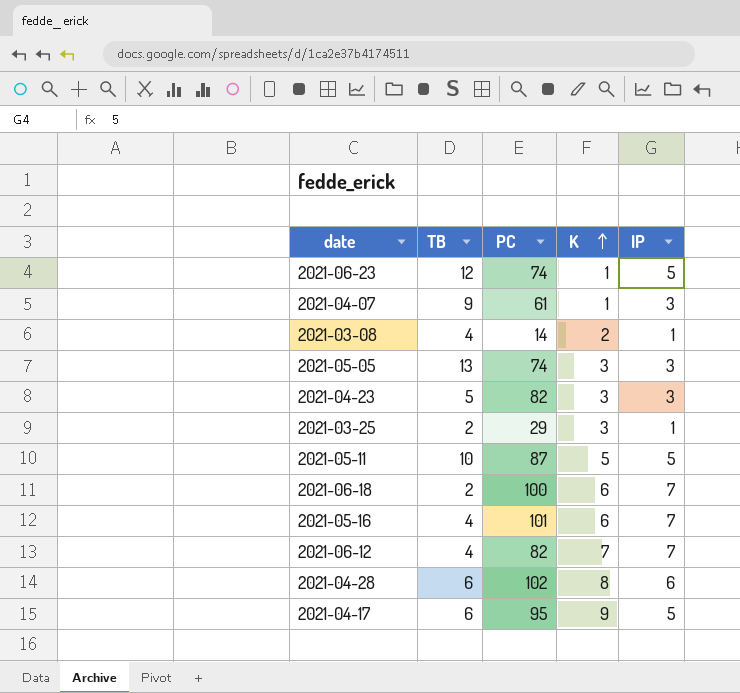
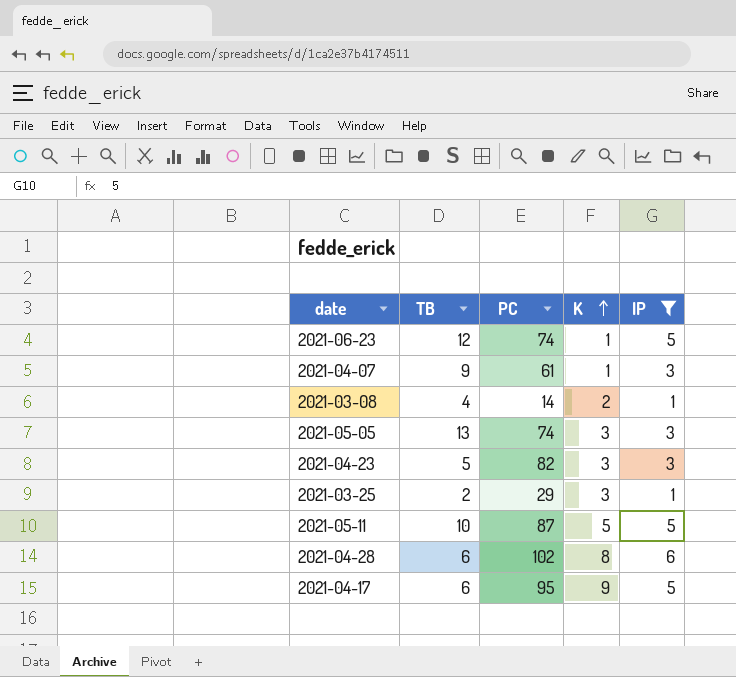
filter: none -> IP != 7

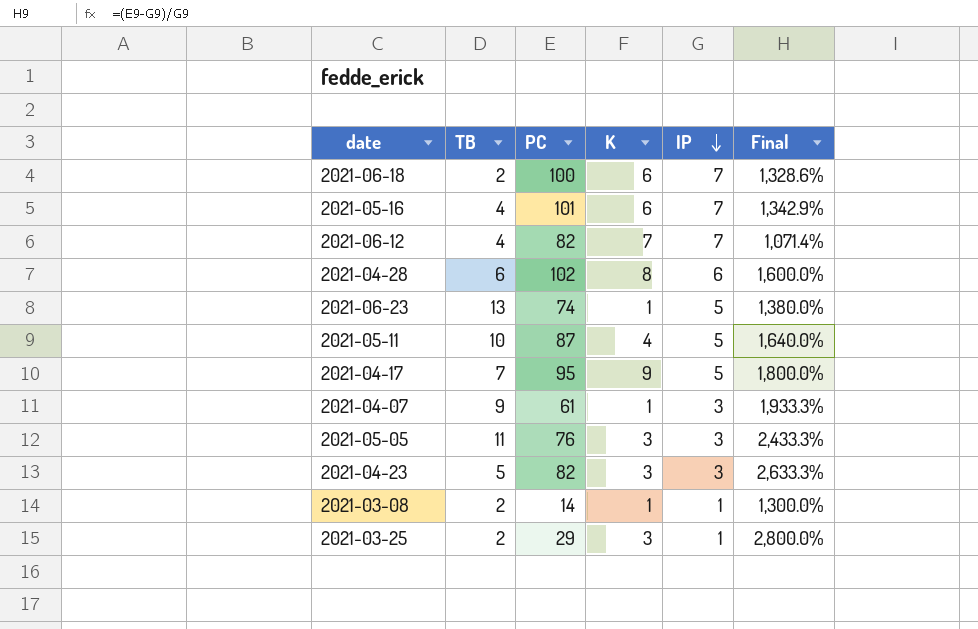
filter: IP != 7 -> none
row order: K ascending -> IP descending
column Final | formula: none -> ([PC] - [IP]) / [IP]
2021-06-23 | TB: 12 -> 13
2021-05-11 | K: 5 -> 4
2021-04-17 | TB: 6 -> 7
2021-05-05 | TB: 13 -> 11
2021-05-05 | PC: 74 -> 76
2021-03-08 | TB: 4 -> 2
2021-03-08 | K: 2 -> 1

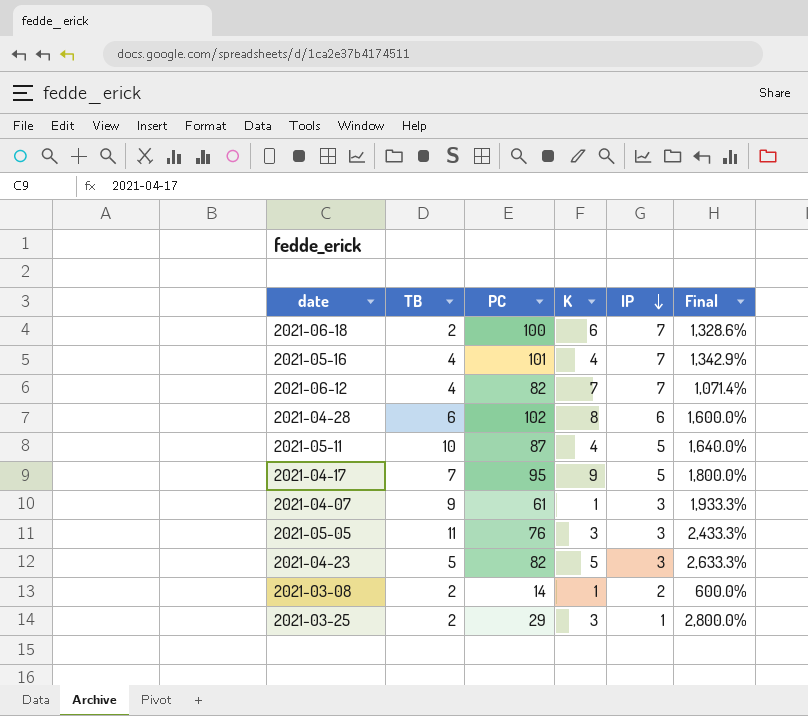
row 2021-06-23: 13 | 74 | 1 | 5 | 1,380.0% -> none
2021-05-16 | K: 6 -> 4
2021-04-23 | K: 3 -> 5
2021-03-08 | IP: 1 -> 2
2021-03-08 | Final: 1,300.0% -> 600.0%

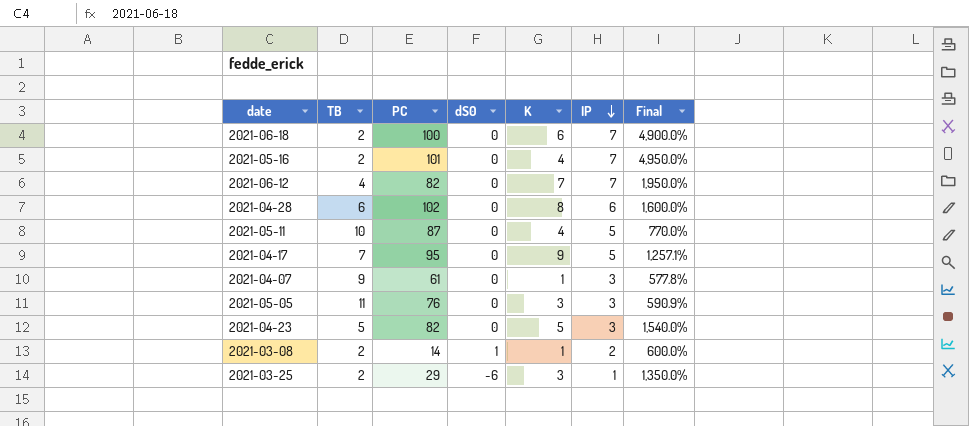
column dS0 | position: none -> 4
column Final | formula: ([PC] - [IP]) / [IP] -> ([PC] - [TB]) / [TB]
2021-05-16 | TB: 4 -> 2

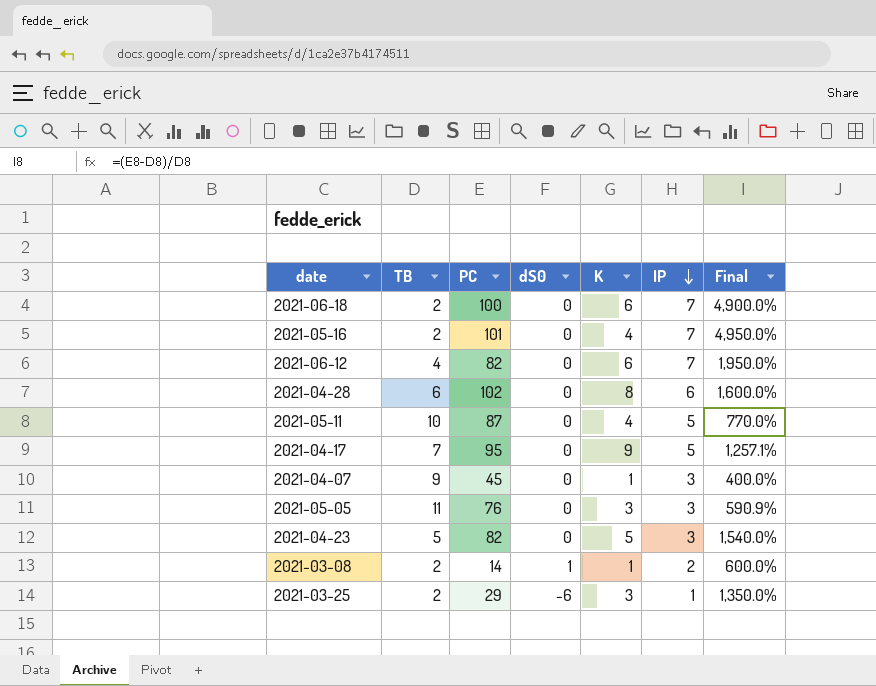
2021-06-12 | K: 7 -> 6
2021-04-07 | PC: 61 -> 45
2021-04-07 | Final: 577.8% -> 400.0%

